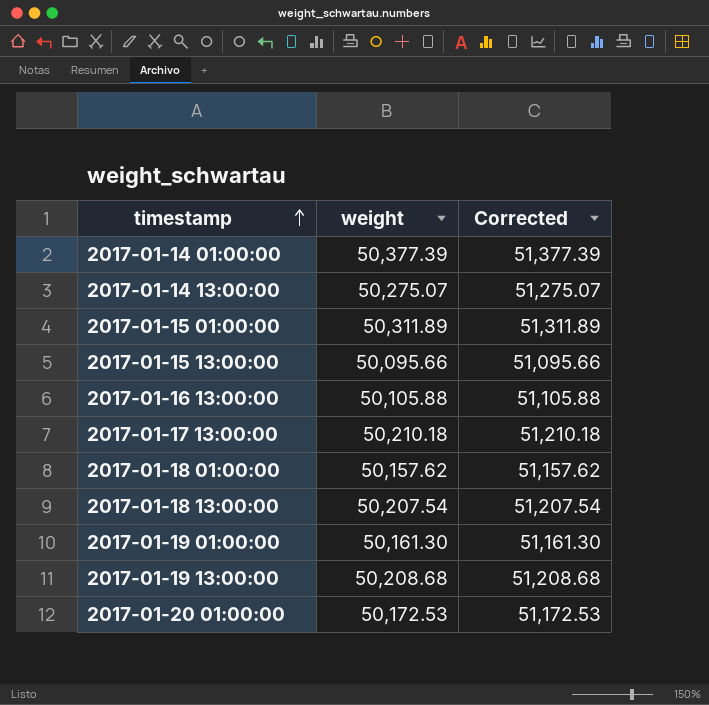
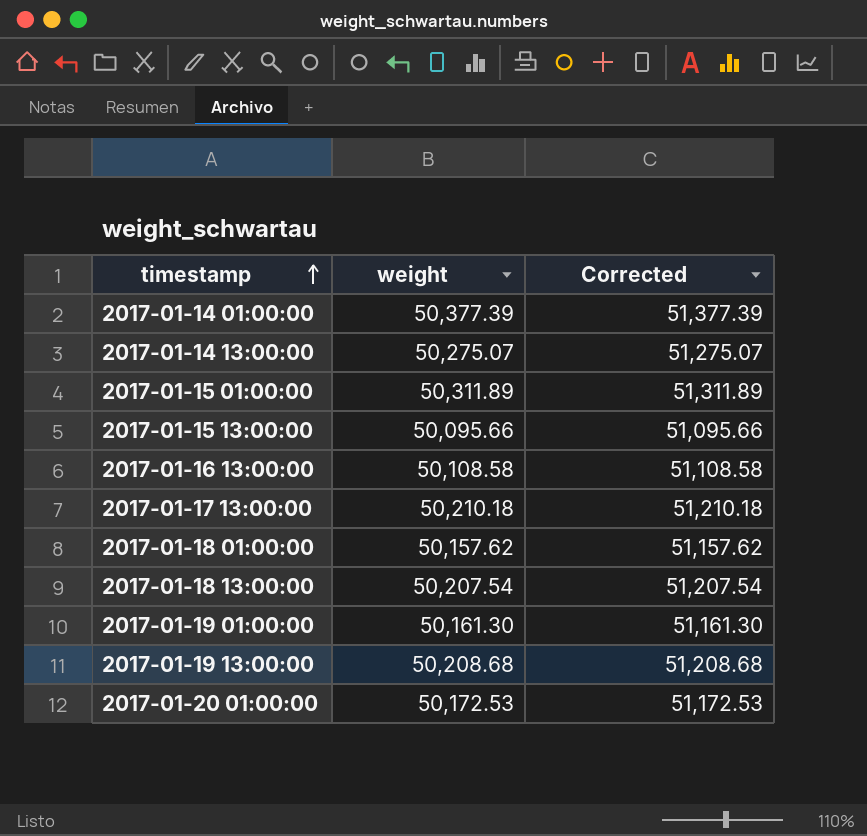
2017-01-16 13:00:00 | weight: 50,105.88 -> 50,108.58
2017-01-16 13:00:00 | Corrected: 51,105.88 -> 51,108.58

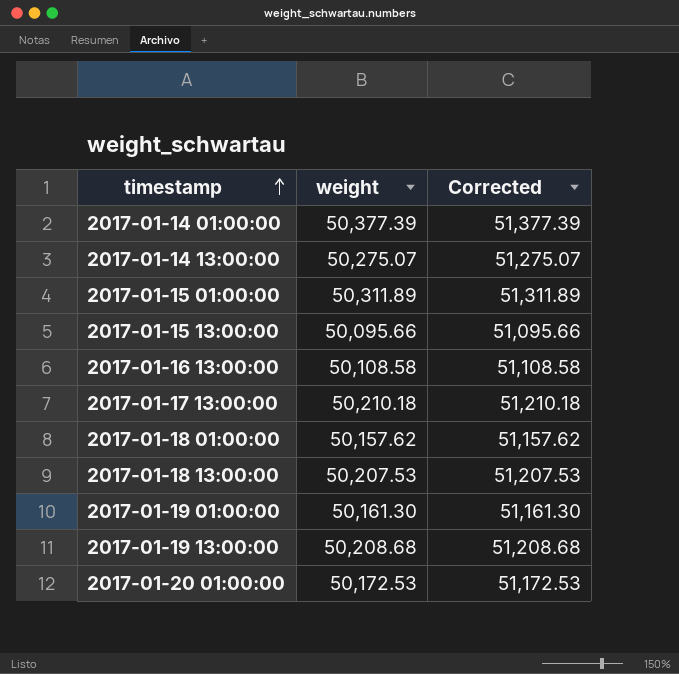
2017-01-18 13:00:00 | weight: 50,207.54 -> 50,207.53
2017-01-18 13:00:00 | Corrected: 51,207.54 -> 51,207.53

